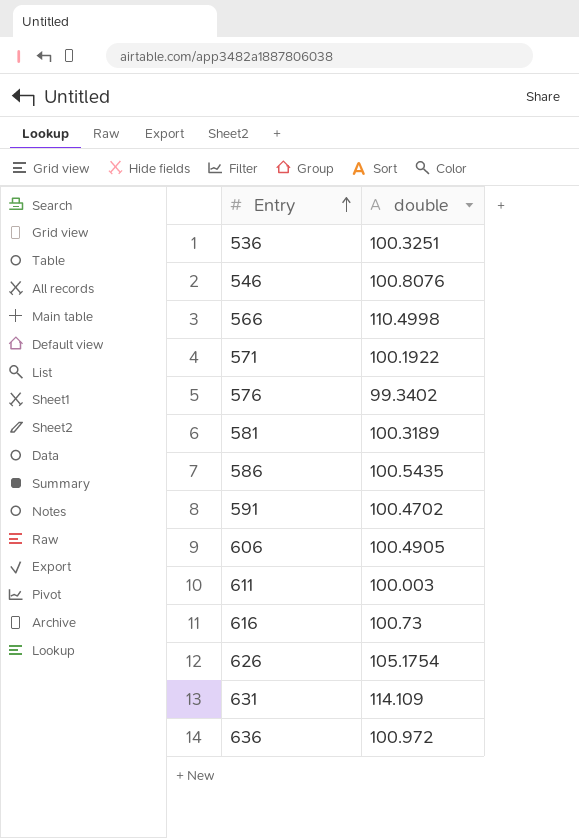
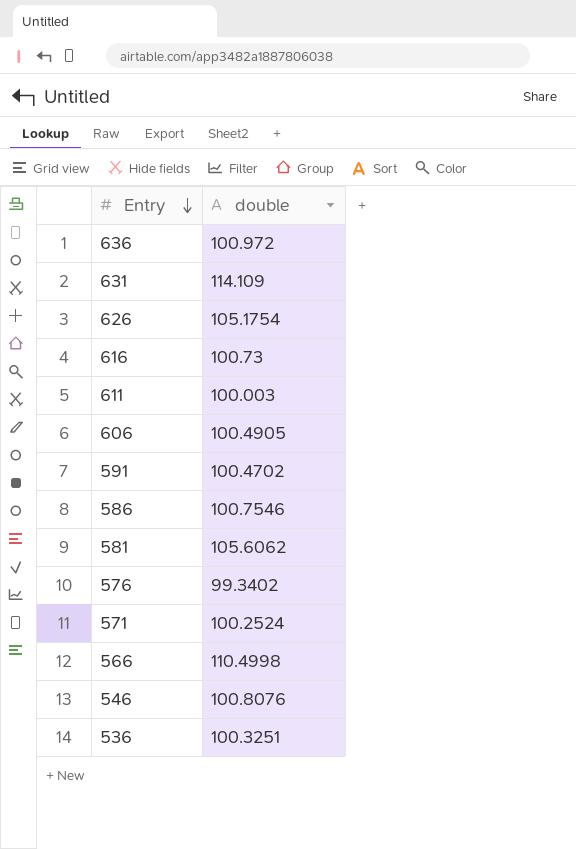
row order: Entry ascending -> Entry descending
586 | double: 100.5435 -> 100.7546
581 | double: 100.3189 -> 105.6062
571 | double: 100.1922 -> 100.2524

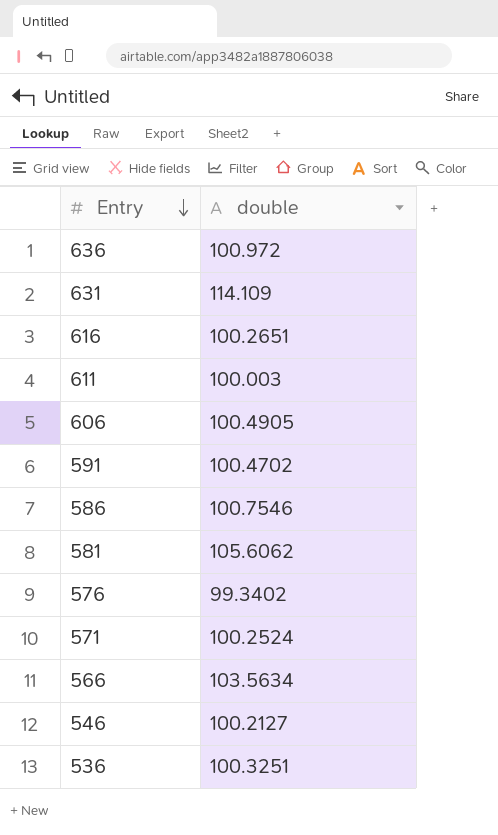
row 626: 105.1754 -> none
616 | double: 100.73 -> 100.2651
566 | double: 110.4998 -> 103.5634
546 | double: 100.8076 -> 100.2127

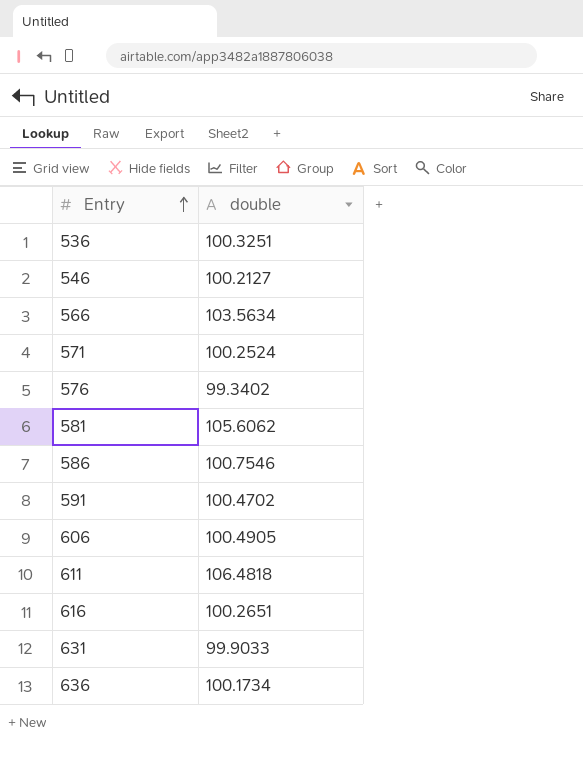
row order: Entry descending -> Entry ascending
611 | double: 100.003 -> 106.4818
631 | double: 114.109 -> 99.9033
636 | double: 100.972 -> 100.1734

